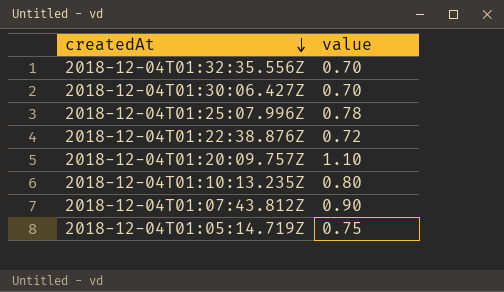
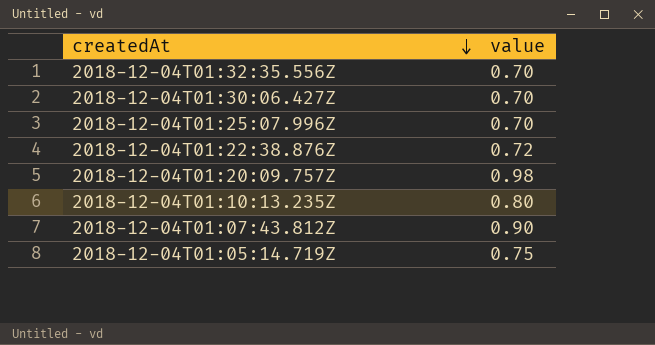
2018-12-04T01:25:07.996Z | value: 0.78 -> 0.70
2018-12-04T01:20:09.757Z | value: 1.10 -> 0.98

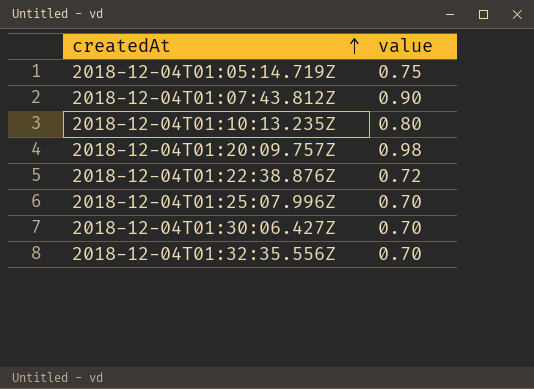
row order: createdAt descending -> createdAt ascending

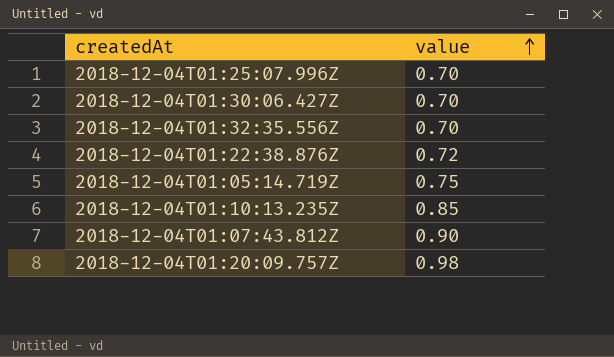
row order: createdAt ascending -> value ascending
2018-12-04T01:10:13.235Z | value: 0.80 -> 0.85

